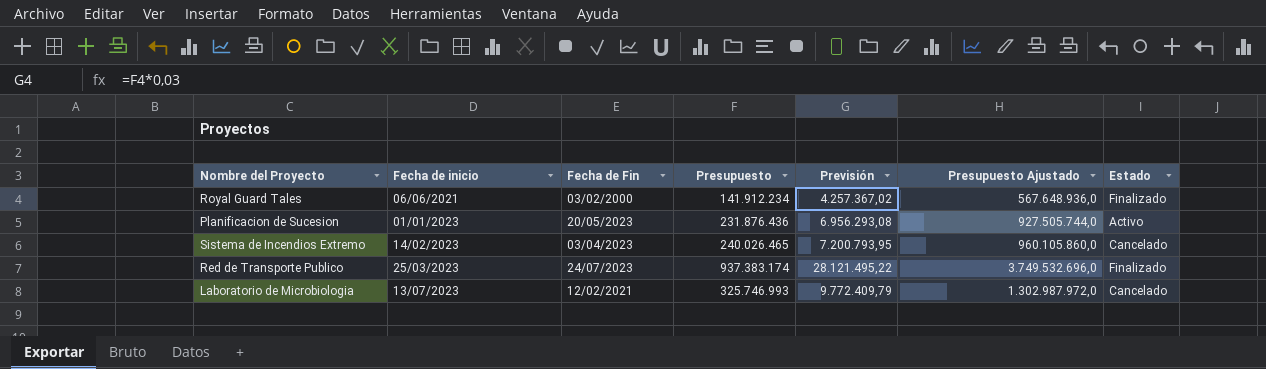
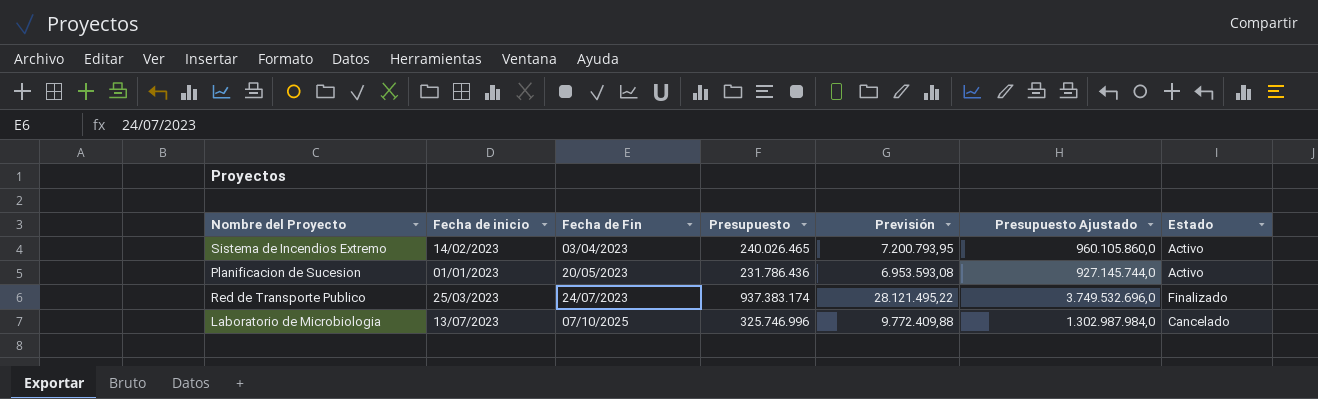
row order: Fecha de inicio ascending -> Fecha de Fin ascending
row Royal Guard Tales: 06/06/2021 | 03/02/2000 | 141.912.234 | 4.257.367,02 | 567.648.936,0 | Finalizado -> none
Sistema de Incendios Extremo | Estado: Cancelado -> Activo
Planificacion de Sucesion | Presupuesto: 231.876.436 -> 231.786.436
Planificacion de Sucesion | Previsión: 6.956.293,08 -> 6.953.593,08
Planificacion de Sucesion | Presupuesto Ajustado: 927.505.744,0 -> 927.145.744,0
Laboratorio de Microbiologia | Fecha de Fin: 12/02/2021 -> 07/10/2025
Laboratorio de Microbiologia | Presupuesto: 325.746.993 -> 325.746.996
Laboratorio de Microbiologia | Previsión: 9.772.409,79 -> 9.772.409,88
Laboratorio de Microbiologia | Presupuesto Ajustado: 1.302.987.972,0 -> 1.302.987.984,0

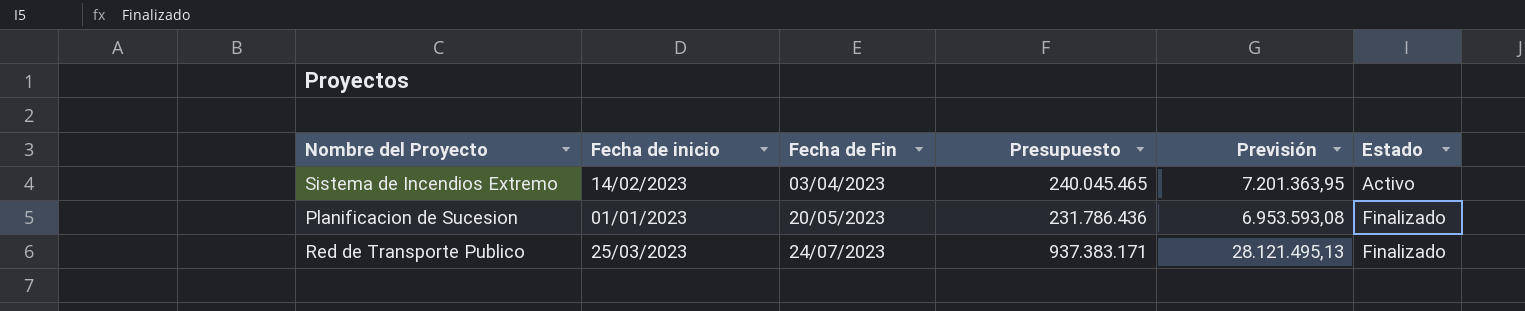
column Presupuesto Ajustado | formula: [Presupuesto] * 4 -> none
row Laboratorio de Microbiologia: 13/07/2023 | 07/10/2025 | 325.746.996 | 9.772.409,88 | 1.302.987.984,0 | Cancelado -> none
Sistema de Incendios Extremo | Presupuesto: 240.026.465 -> 240.045.465
Sistema de Incendios Extremo | Previsión: 7.200.793,95 -> 7.201.363,95
Planificacion de Sucesion | Estado: Activo -> Finalizado
Red de Transporte Publico | Presupuesto: 937.383.174 -> 937.383.171
Red de Transporte Publico | Previsión: 28.121.495,22 -> 28.121.495,13

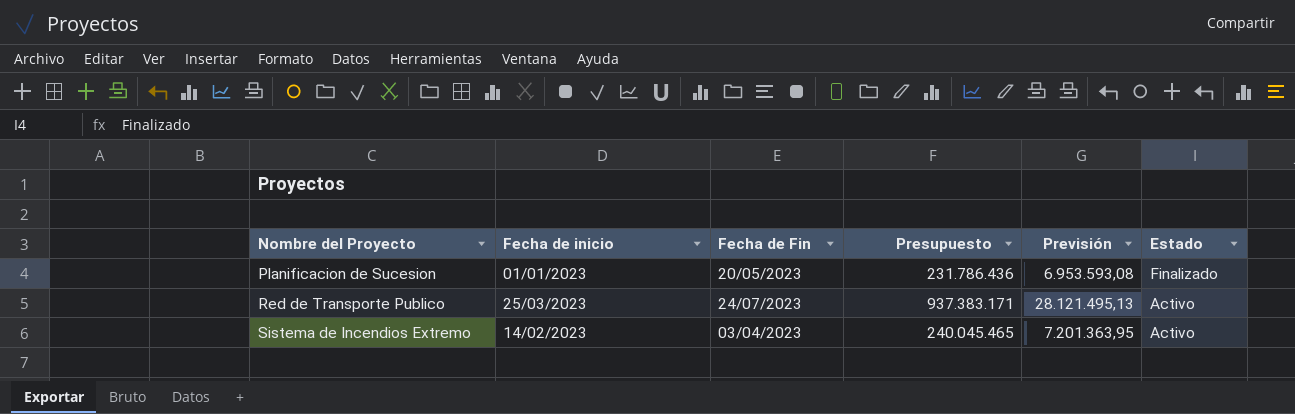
row order: Fecha de Fin ascending -> Nombre del Proyecto ascending
Red de Transporte Publico | Estado: Finalizado -> Activo

